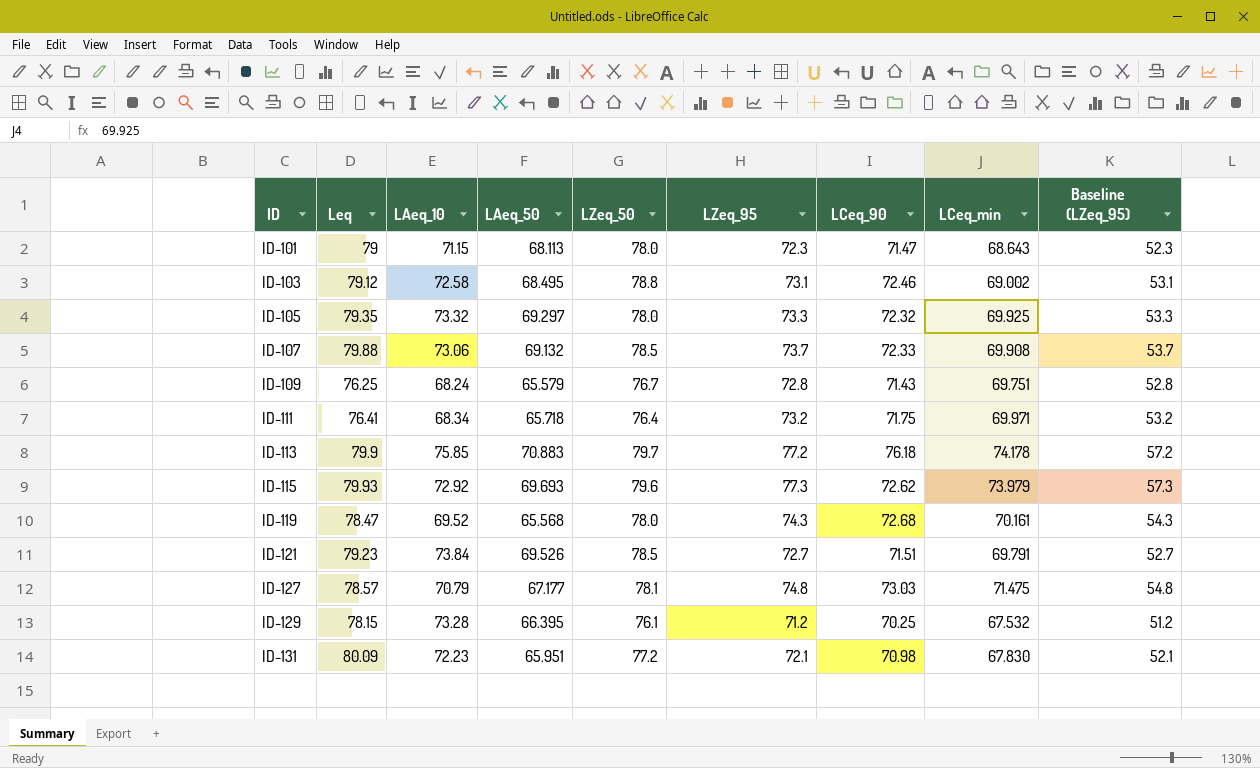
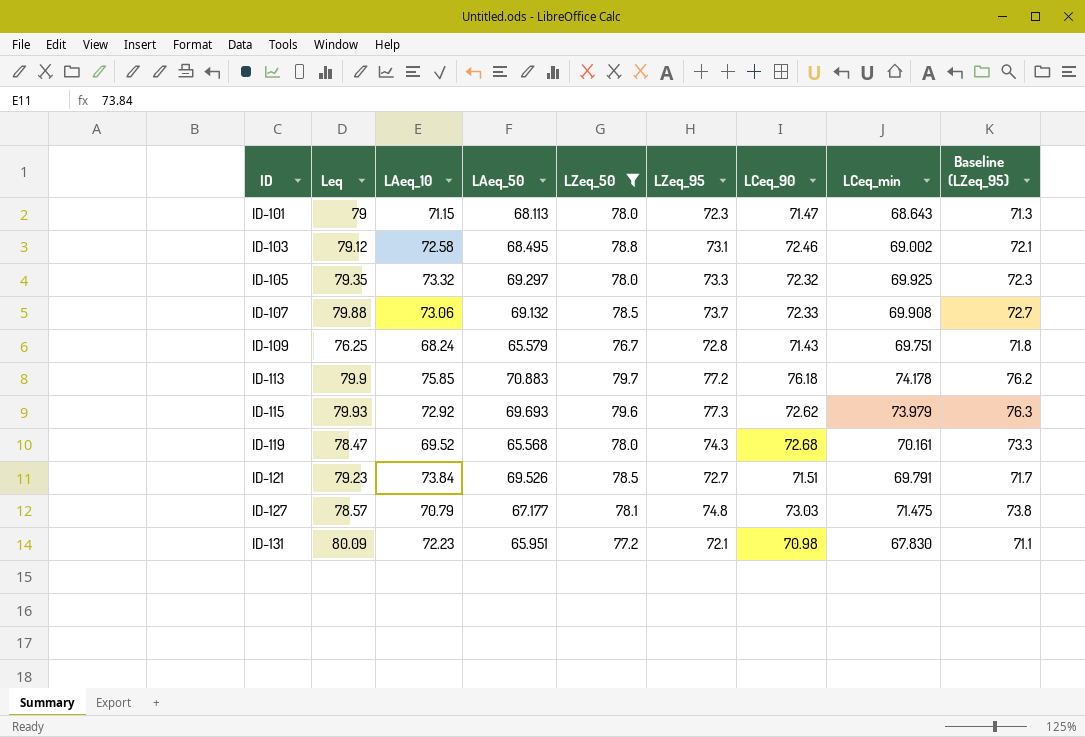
filter: none -> LZeq_50 >= 76.7
column Baseline (LZeq_95) | formula: [LZeq_95] - 20 -> [LZeq_95] - 1

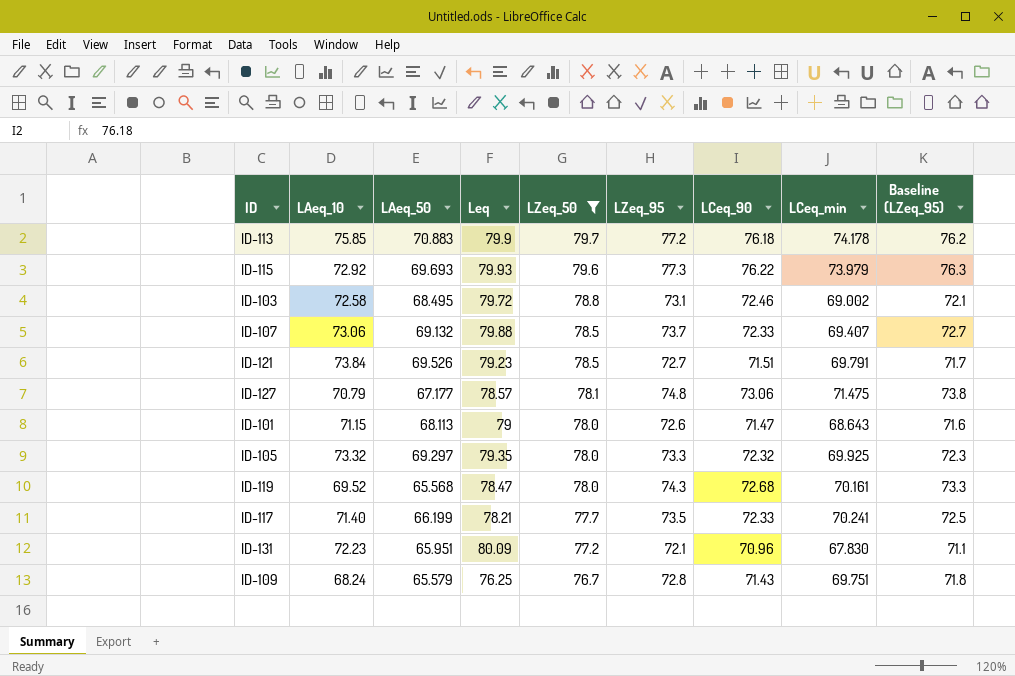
row order: ID ascending -> LZeq_50 descending
column Leq | position: 2 -> 4
ID-115 | LCeq_90: 72.62 -> 76.22
ID-103 | Leq: 79.12 -> 79.72
ID-107 | LCeq_min: 69.908 -> 69.407
ID-127 | LCeq_90: 73.03 -> 73.06
ID-101 | LZeq_95: 72.3 -> 72.6
ID-101 | Baseline (LZeq_95): 71.3 -> 71.6
row ID-117: none -> 71.40 | 66.199 | 78.21 | 77.7 | 73.5 | 72.33 | 70.241 | 72.5
ID-131 | LCeq_90: 70.98 -> 70.96

